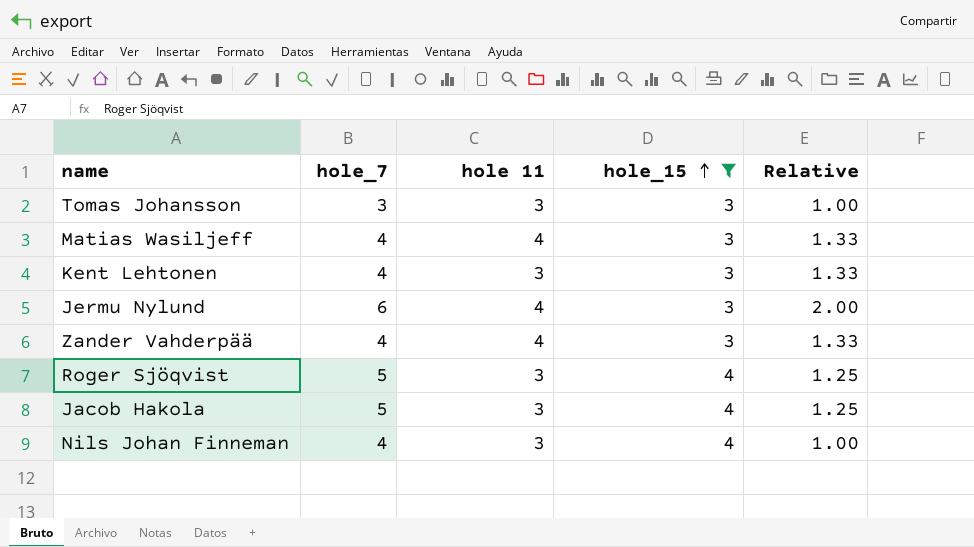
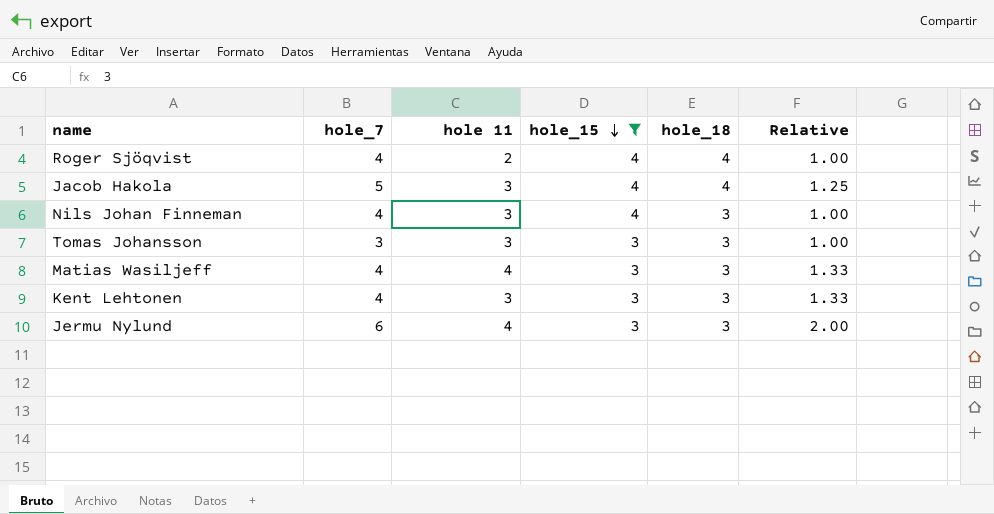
row order: hole_15 ascending -> hole_15 descending
column hole_18 | position: none -> 5
row Zander Vahderpää: 4 | 4 | 3 | 1.33 -> none
Roger Sjöqvist | hole_7: 5 -> 4
Roger Sjöqvist | hole 11: 3 -> 2
Roger Sjöqvist | Relative: 1.25 -> 1.00

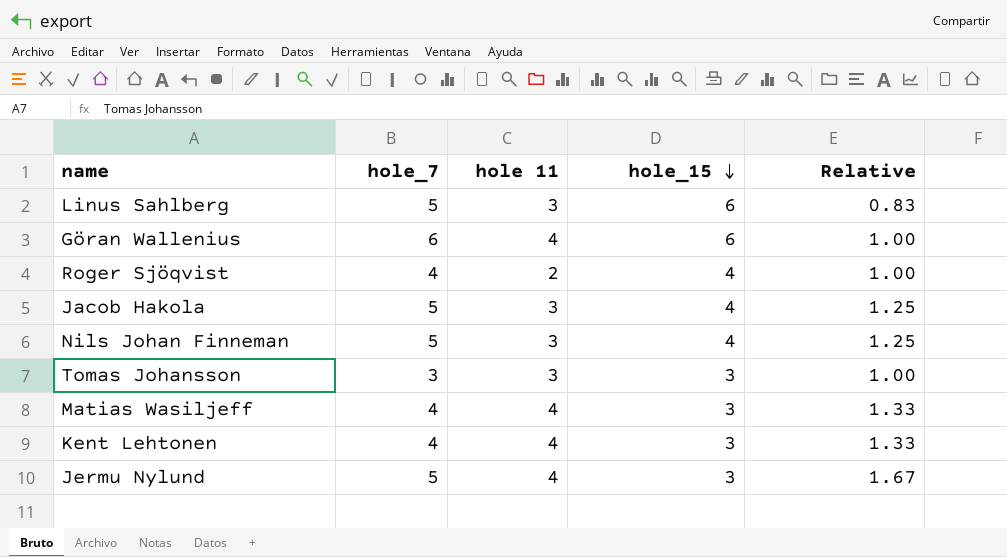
filter: hole_15 != 6 -> none
column hole_18 | position: 5 -> none
Nils Johan Finneman | hole_7: 4 -> 5
Nils Johan Finneman | Relative: 1.00 -> 1.25
Kent Lehtonen | hole 11: 3 -> 4
Jermu Nylund | hole_7: 6 -> 5
Jermu Nylund | Relative: 2.00 -> 1.67

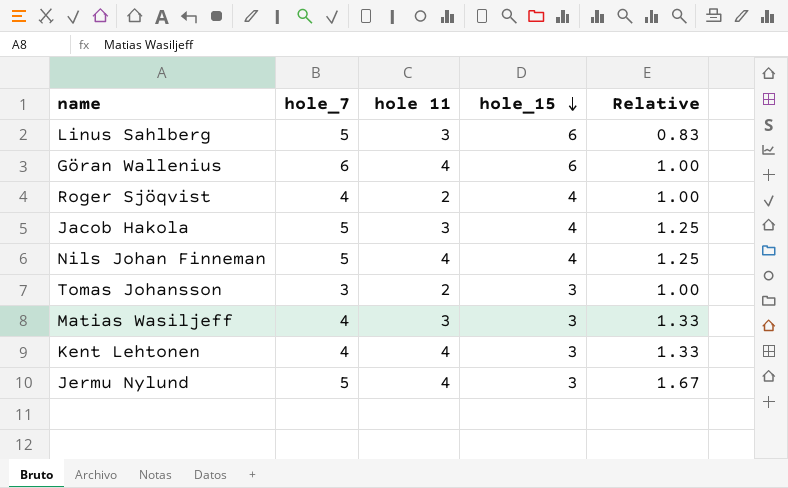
Nils Johan Finneman | hole 11: 3 -> 4
Tomas Johansson | hole 11: 3 -> 2
Matias Wasiljeff | hole 11: 4 -> 3

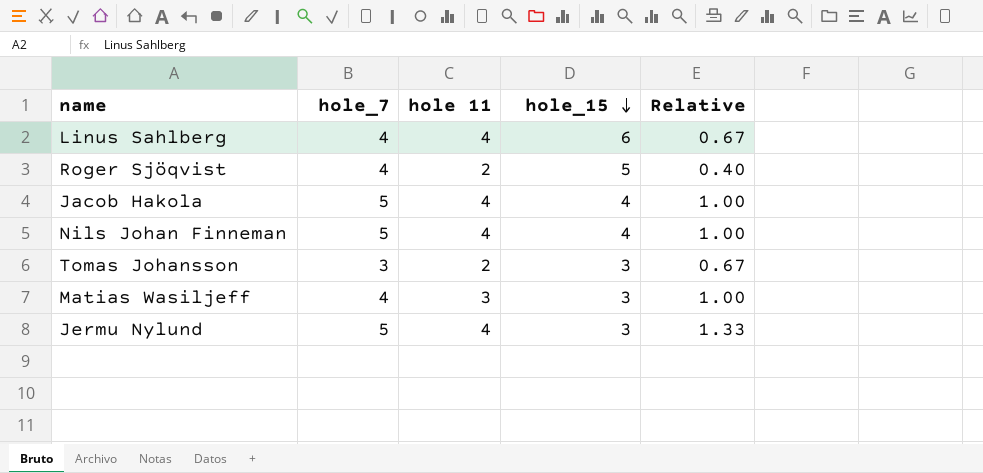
column Relative | formula: [hole_7] / [hole_15] -> [hole 11] / [hole_15]
row Göran Wallenius: 6 | 4 | 6 | 1.00 -> none
row Kent Lehtonen: 4 | 4 | 3 | 1.33 -> none
Linus Sahlberg | hole_7: 5 -> 4
Linus Sahlberg | hole 11: 3 -> 4
Roger Sjöqvist | hole_15: 4 -> 5
Jacob Hakola | hole 11: 3 -> 4

